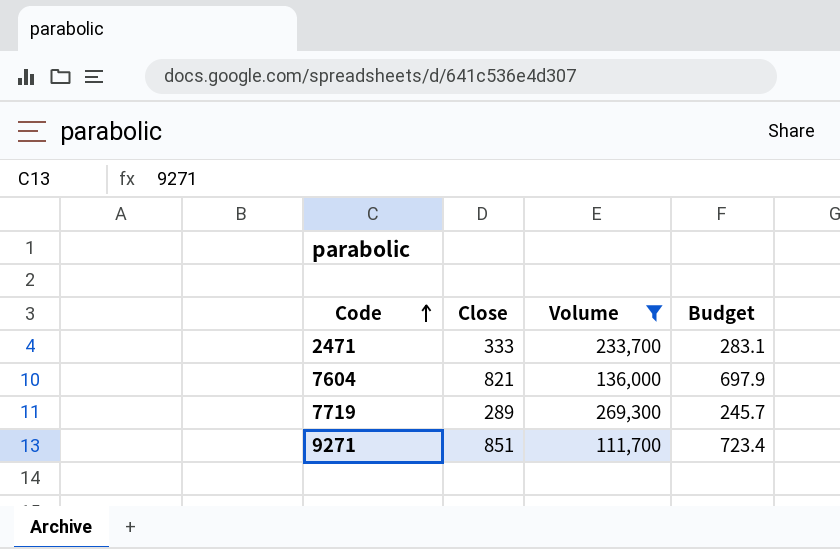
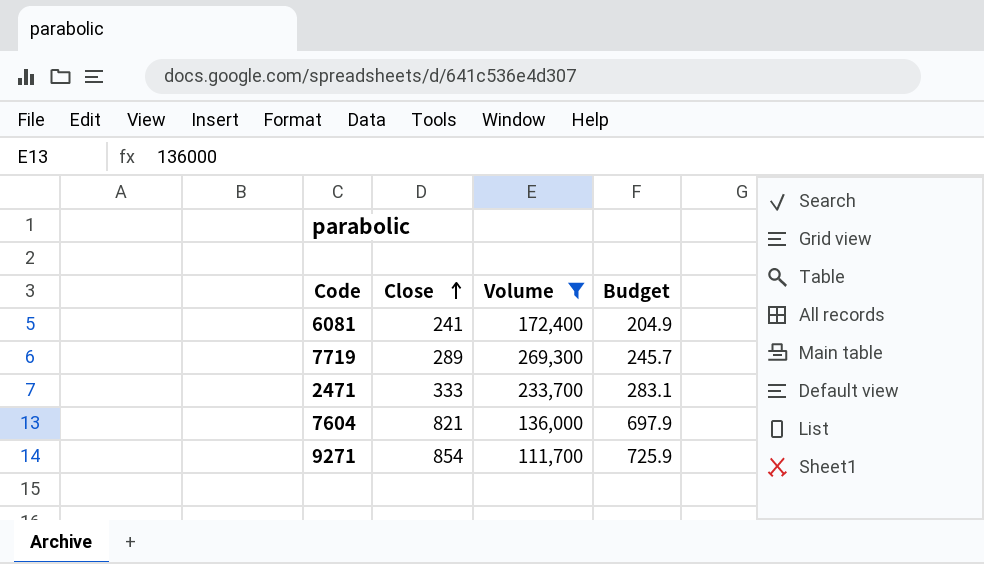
row order: Code ascending -> Close ascending
row 6081: none -> 241 | 172,400 | 204.9
9271 | Close: 851 -> 854
9271 | Budget: 723.4 -> 725.9

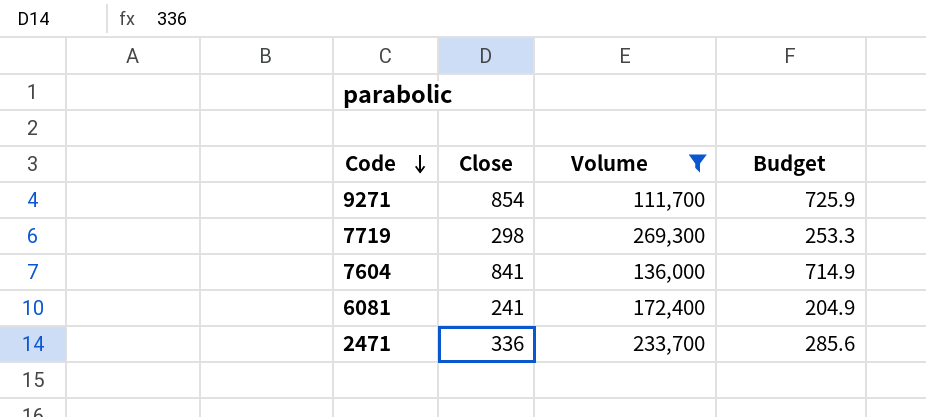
row order: Close ascending -> Code descending
7719 | Close: 289 -> 298
7719 | Budget: 245.7 -> 253.3
7604 | Close: 821 -> 841
7604 | Budget: 697.9 -> 714.9
2471 | Close: 333 -> 336
2471 | Budget: 283.1 -> 285.6

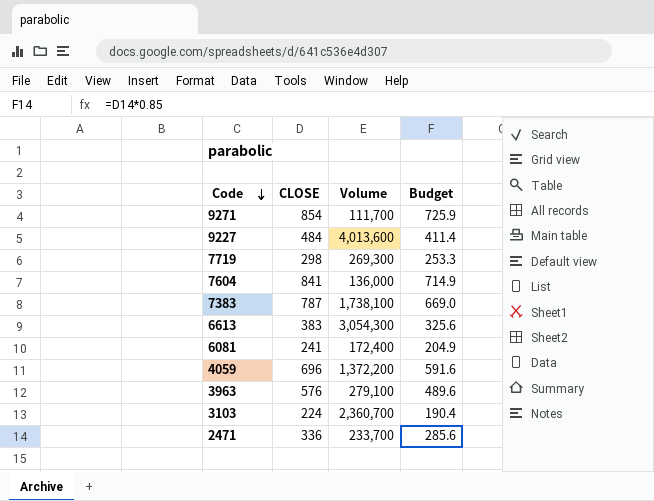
filter: Volume <= 269,300 -> none
column name: Close -> CLOSE

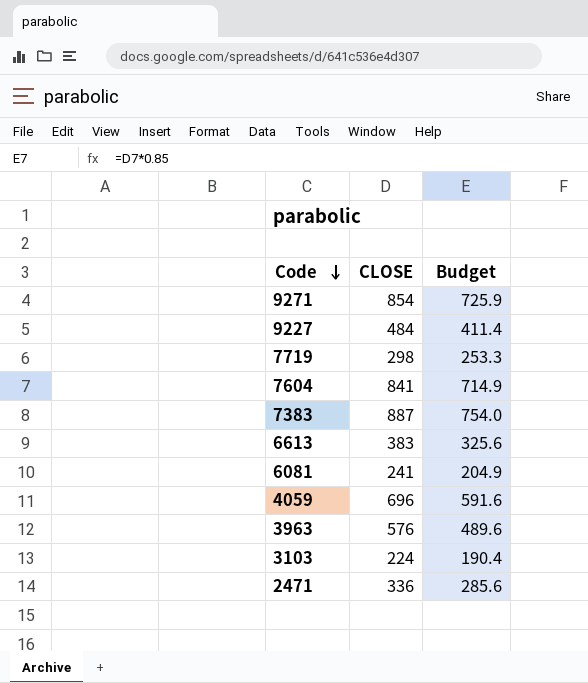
column Volume | position: 3 -> none
7383 | CLOSE: 787 -> 887
7383 | Budget: 669.0 -> 754.0

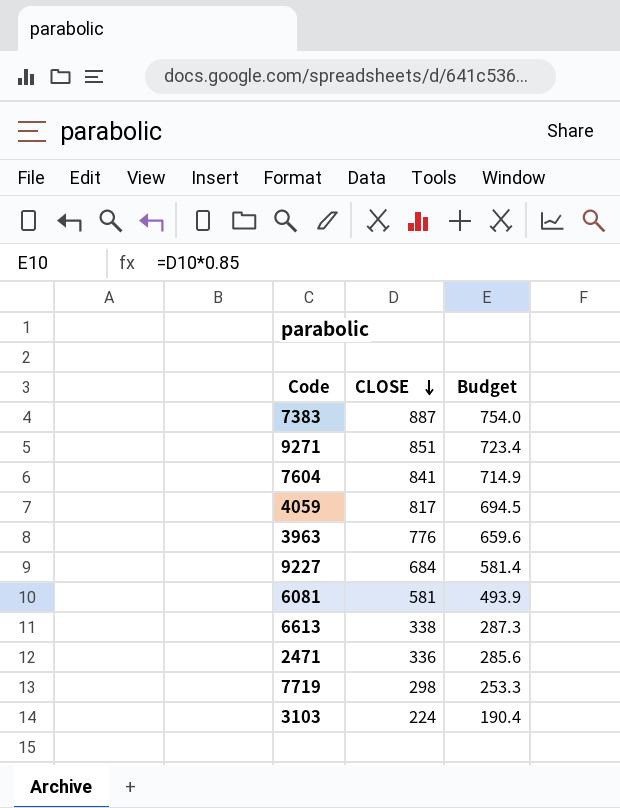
row order: Code descending -> CLOSE descending
9271 | CLOSE: 854 -> 851
9271 | Budget: 725.9 -> 723.4
4059 | CLOSE: 696 -> 817
4059 | Budget: 591.6 -> 694.5
3963 | CLOSE: 576 -> 776
3963 | Budget: 489.6 -> 659.6
9227 | CLOSE: 484 -> 684
9227 | Budget: 411.4 -> 581.4
6081 | CLOSE: 241 -> 581
6081 | Budget: 204.9 -> 493.9
6613 | CLOSE: 383 -> 338
6613 | Budget: 325.6 -> 287.3

